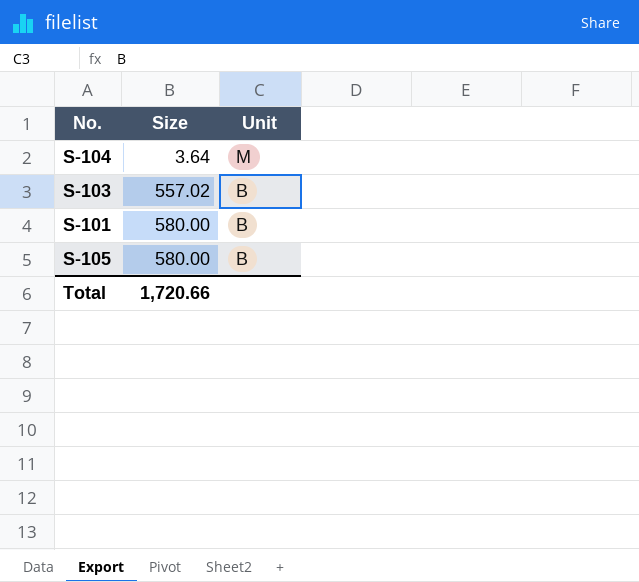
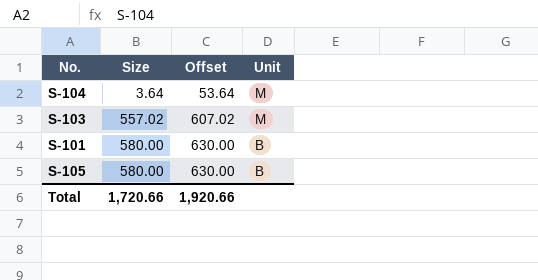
column Offset | formula: none -> [Size] + 50
S-103 | Unit: B -> M

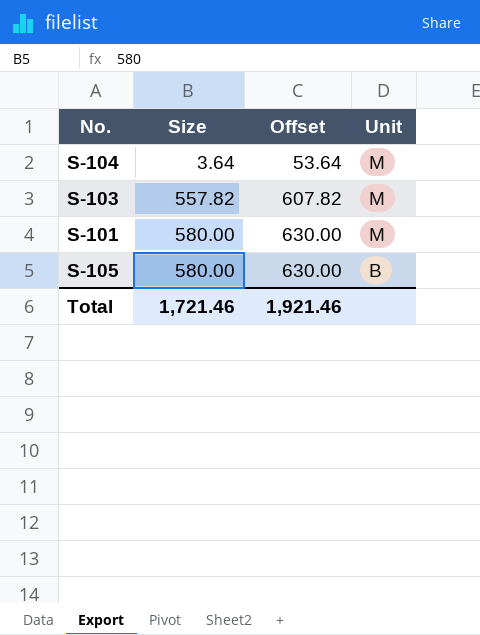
S-103 | Size: 557.02 -> 557.82
S-103 | Offset: 607.02 -> 607.82
S-101 | Unit: B -> M
Total | Size: 1,720.66 -> 1,721.46
Total | Offset: 1,920.66 -> 1,921.46

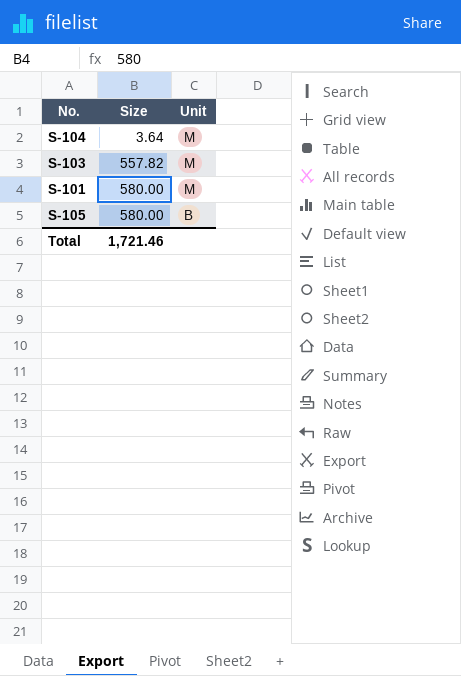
column Offset | formula: [Size] + 50 -> none

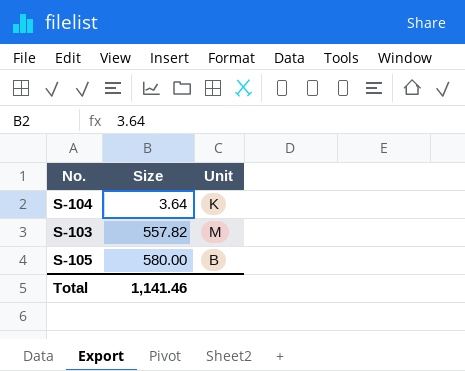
row S-101: 580.00 | M -> none
S-104 | Unit: M -> K
Total | Size: 1,721.46 -> 1,141.46

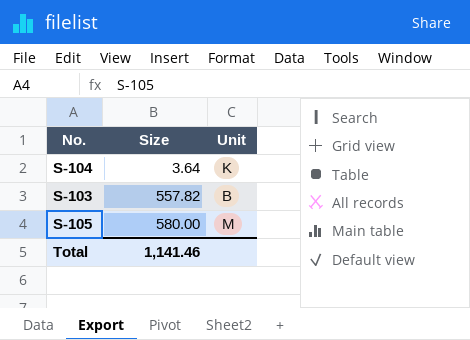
S-103 | Unit: M -> B
S-105 | Unit: B -> M

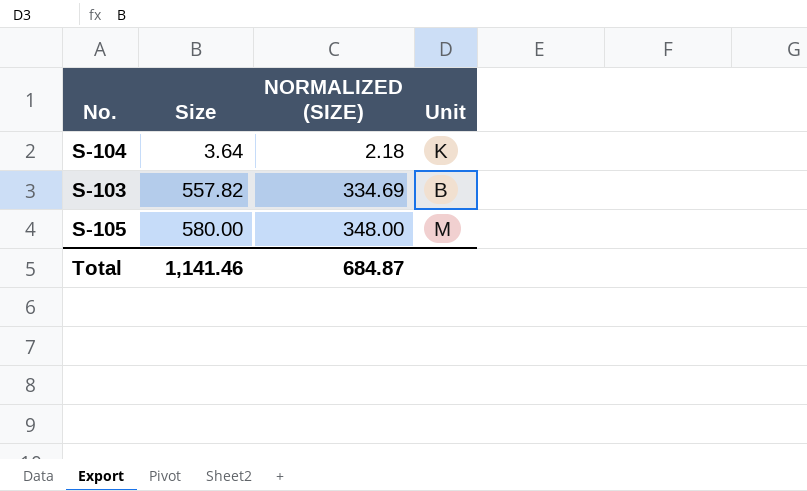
column NORMALIZED (SIZE) | formula: none -> [Size] * 0.6

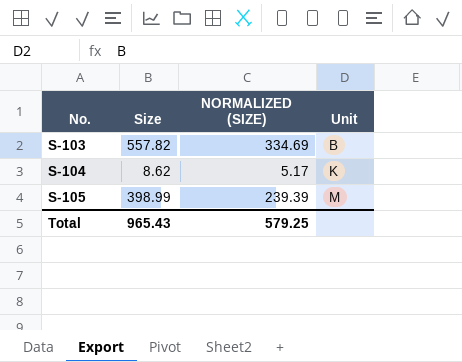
row order: Size ascending -> No. ascending
S-104 | Size: 3.64 -> 8.62
S-104 | NORMALIZED (SIZE): 2.18 -> 5.17
S-105 | Size: 580.00 -> 398.99
S-105 | NORMALIZED (SIZE): 348.00 -> 239.39
Total | Size: 1,141.46 -> 965.43
Total | NORMALIZED (SIZE): 684.87 -> 579.25

